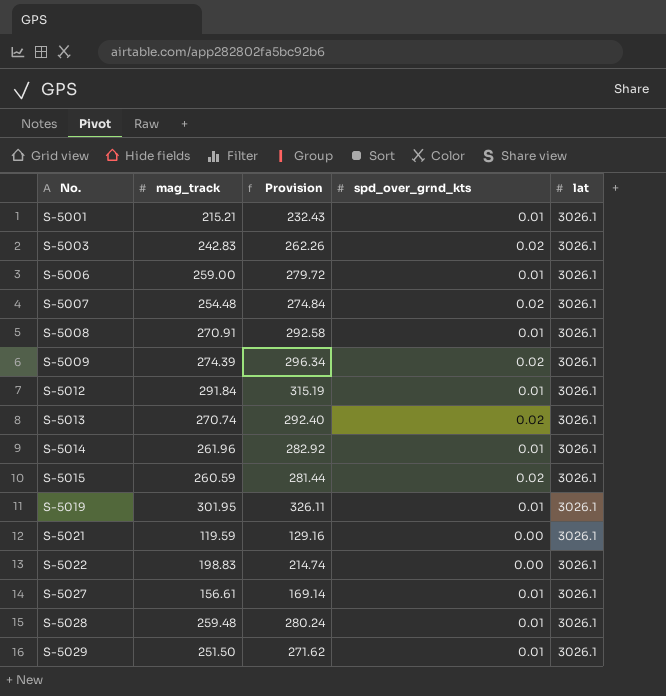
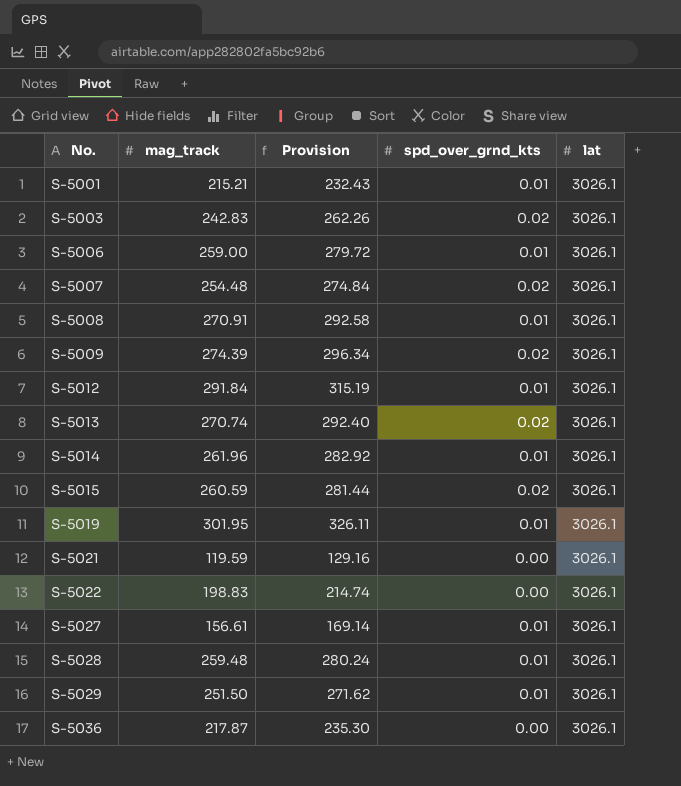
row S-5036: none -> 217.87 | 235.30 | 0.00 | 3026.1

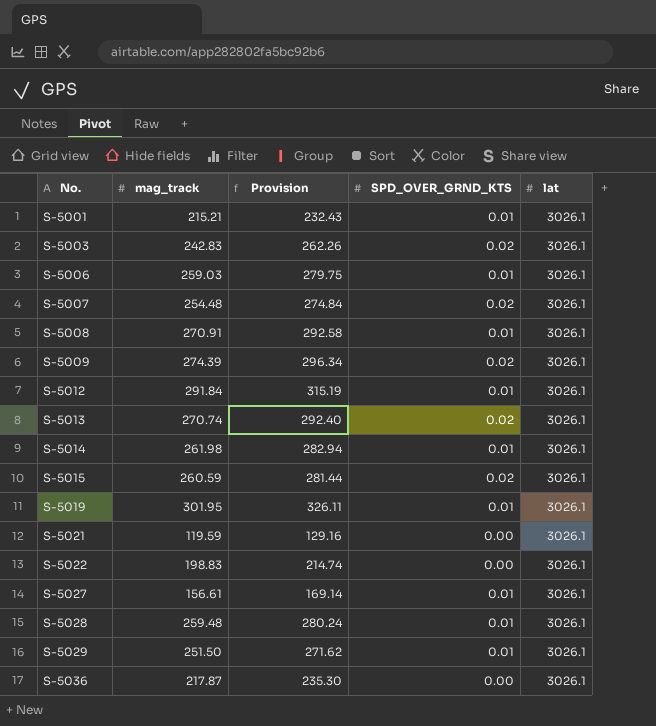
column name: spd_over_grnd_kts -> SPD_OVER_GRND_KTS
S-5006 | mag_track: 259.00 -> 259.03
S-5006 | Provision: 279.72 -> 279.75
S-5014 | mag_track: 261.96 -> 261.98
S-5014 | Provision: 282.92 -> 282.94

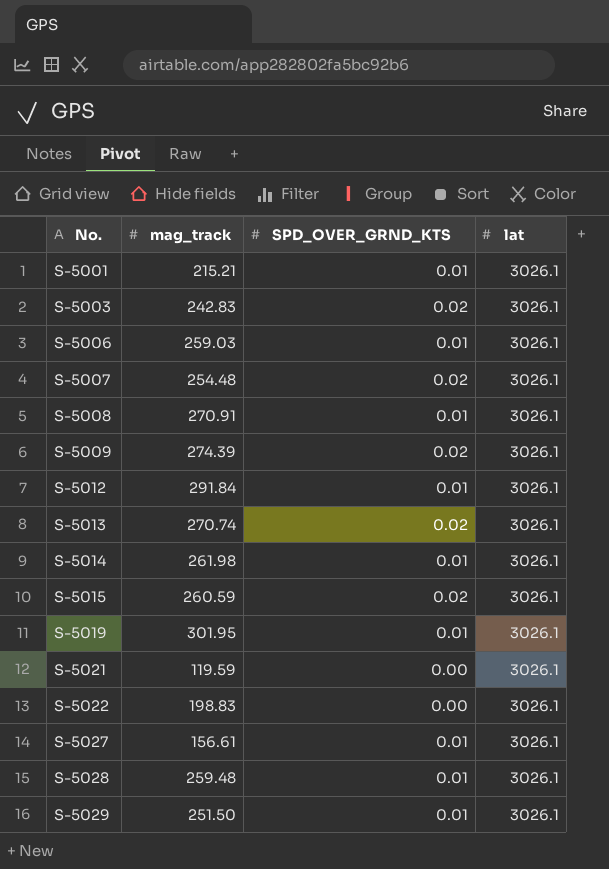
column Provision | formula: [mag_track] * 1.08 -> none
row S-5036: 217.87 | 235.30 | 0.00 | 3026.1 -> none

